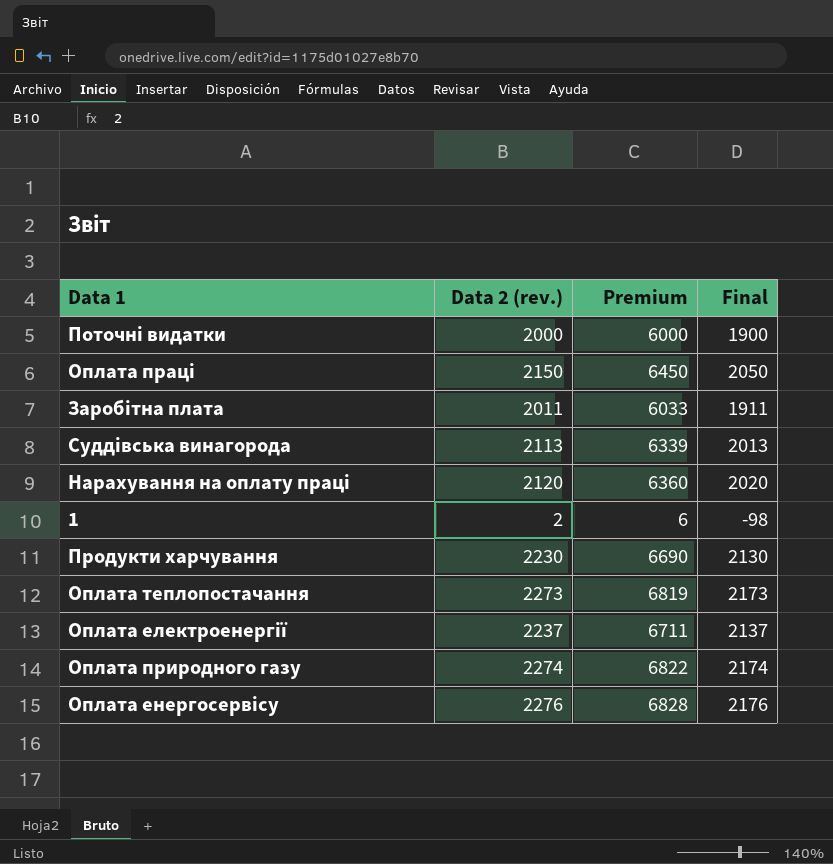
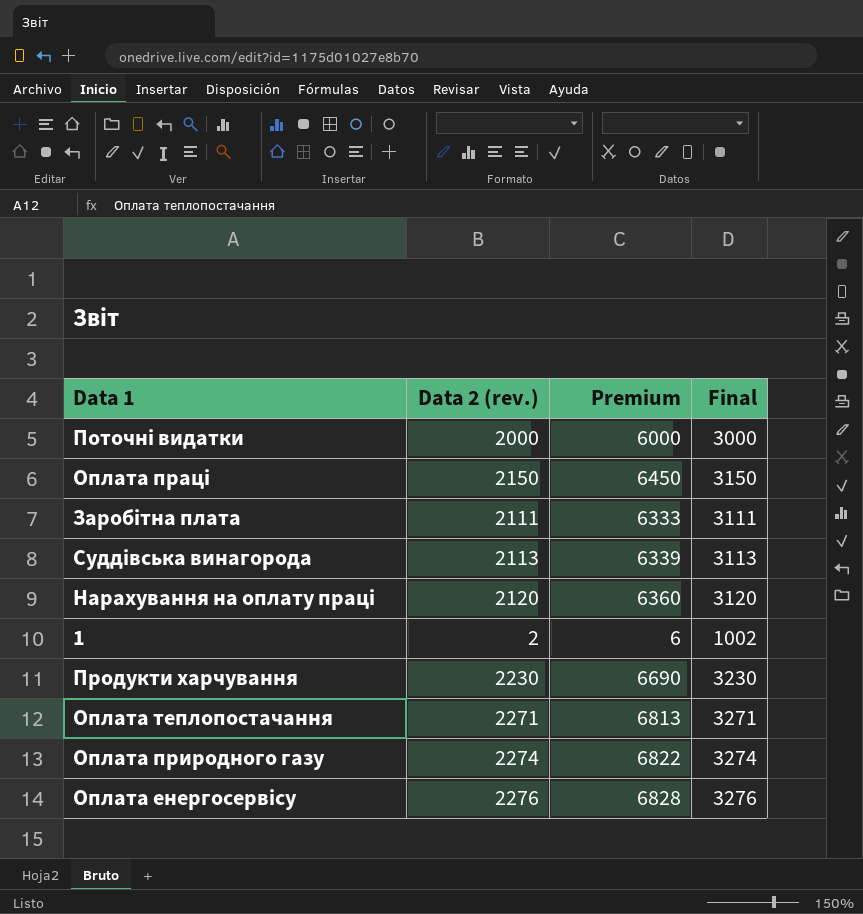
column Final | formula: [Data 2 (rev.)] - 100 -> [Data 2 (rev.)] + 1000
row Оплата електроенергії: 2237 | 6711 | 2137 -> none
Заробітна плата | Data 2 (rev.): 2011 -> 2111
Заробітна плата | Premium: 6033 -> 6333
Оплата теплопостачання | Data 2 (rev.): 2273 -> 2271
Оплата теплопостачання | Premium: 6819 -> 6813

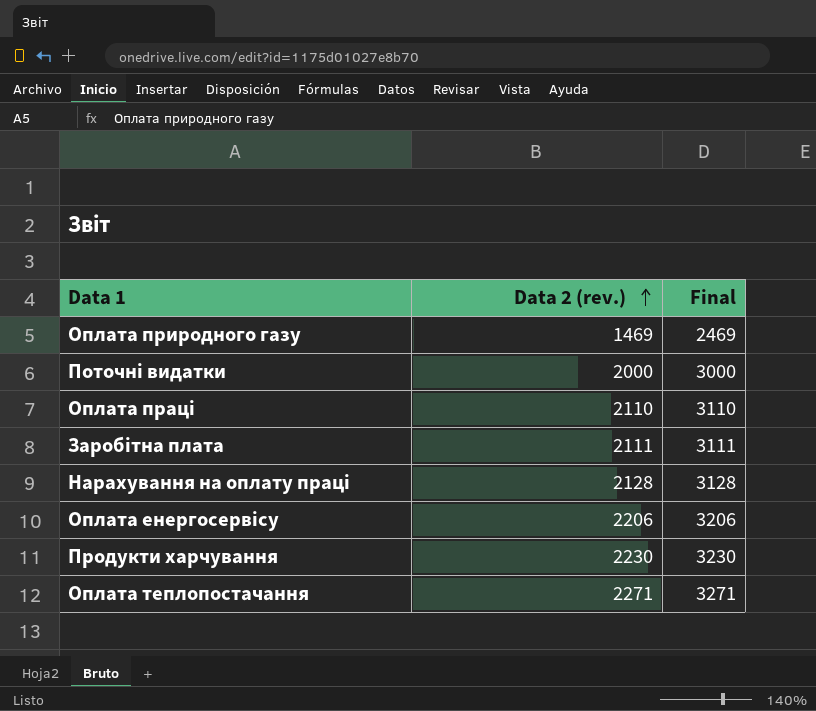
row order: none -> Data 2 (rev.) ascending
column Premium | formula: [Data 2 (rev.)] * 3 -> none
row Суддівська винагорода: 2113 | 6339 | 3113 -> none
row 1: 2 | 6 | 1002 -> none
Оплата природного газу | Data 2 (rev.): 2274 -> 1469
Оплата природного газу | Final: 3274 -> 2469
Оплата праці | Data 2 (rev.): 2150 -> 2110
Оплата праці | Final: 3150 -> 3110
Нарахування на оплату праці | Data 2 (rev.): 2120 -> 2128
Нарахування на оплату праці | Final: 3120 -> 3128
Оплата енергосервісу | Data 2 (rev.): 2276 -> 2206
Оплата енергосервісу | Final: 3276 -> 3206

